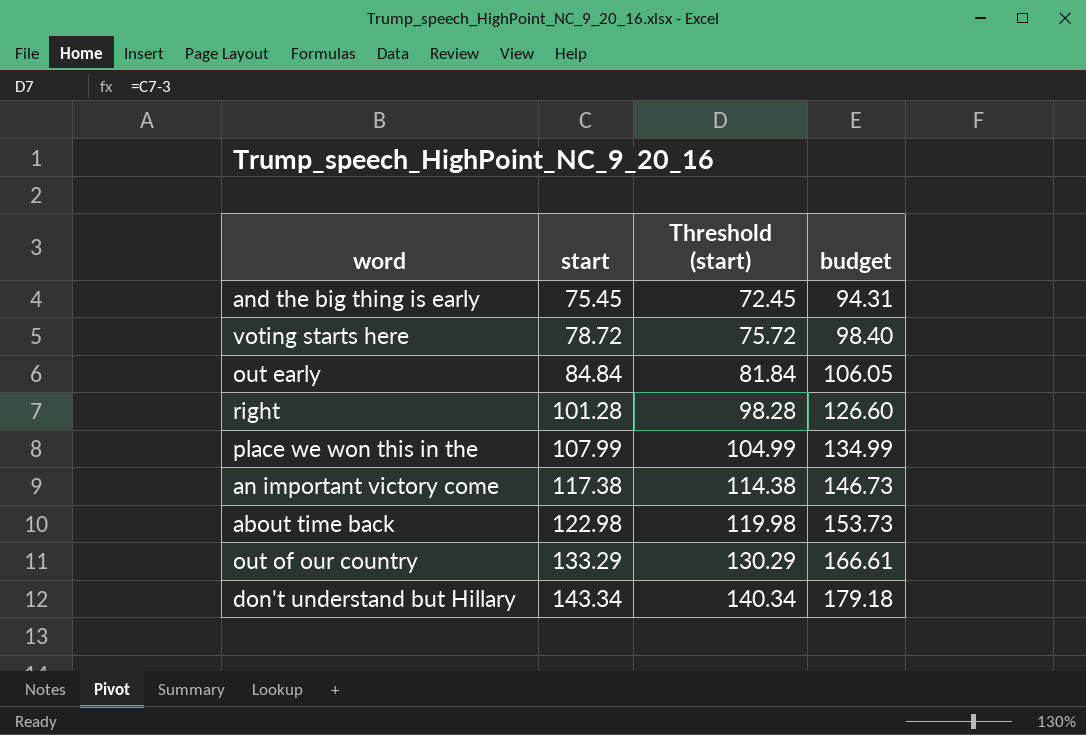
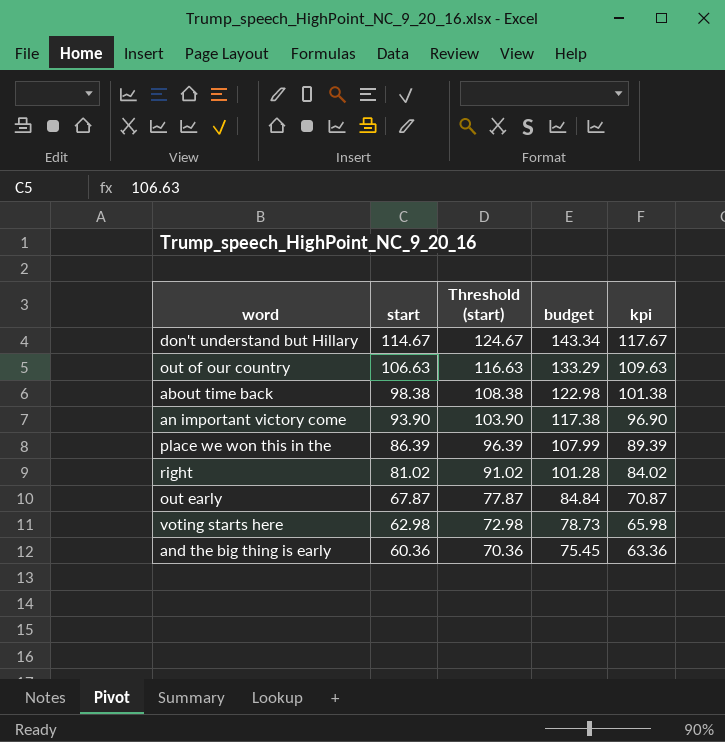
row order: start ascending -> start descending
column Threshold (start) | formula: [start] - 3 -> [start] + 10
column kpi | formula: none -> [start] + 3
don't understand but Hillary | start: 143.34 -> 114.67
don't understand but Hillary | budget: 179.18 -> 143.34
out of our country | start: 133.29 -> 106.63
out of our country | budget: 166.61 -> 133.29
about time back | start: 122.98 -> 98.38
about time back | budget: 153.73 -> 122.98
an important victory come | start: 117.38 -> 93.90
an important victory come | budget: 146.73 -> 117.38
place we won this in the | start: 107.99 -> 86.39
place we won this in the | budget: 134.99 -> 107.99
right | start: 101.28 -> 81.02
right | budget: 126.60 -> 101.28
out early | start: 84.84 -> 67.87
out early | budget: 106.05 -> 84.84
voting starts here | start: 78.72 -> 62.98
voting starts here | budget: 98.40 -> 78.73
and the big thing is early | start: 75.45 -> 60.36
and the big thing is early | budget: 94.31 -> 75.45

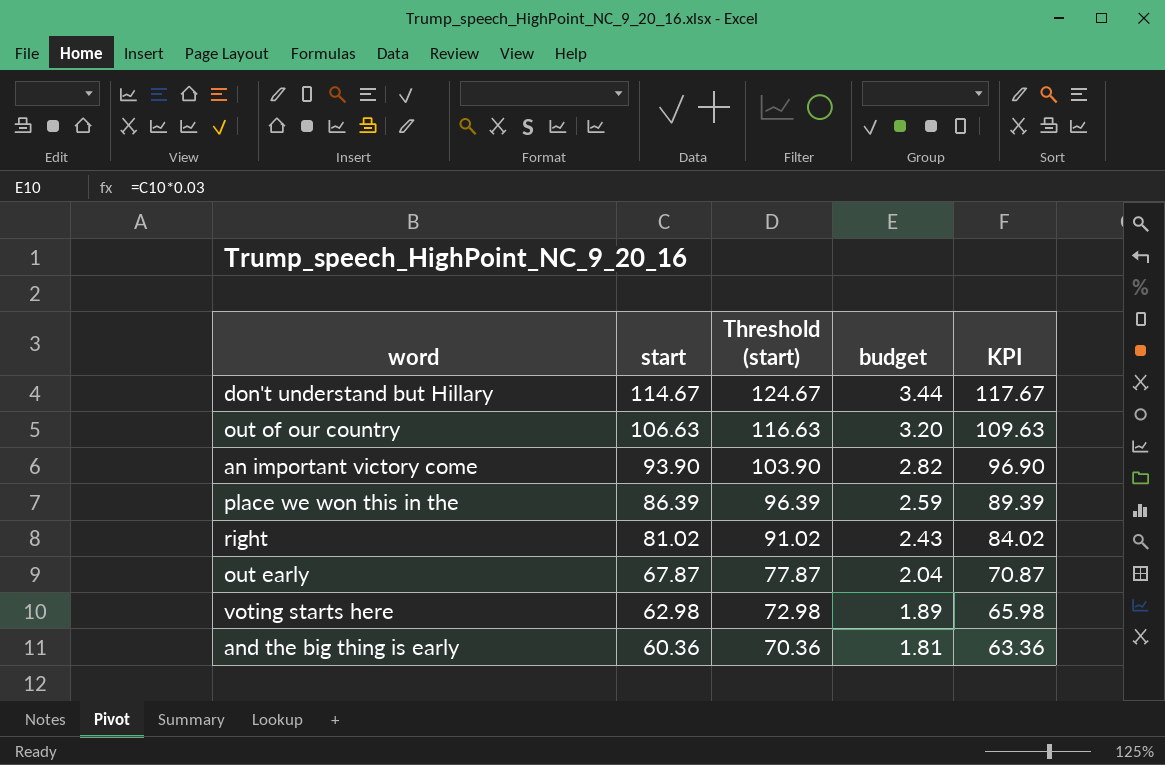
column budget | formula: [start] * 1.25 -> [start] * 0.03
column name: kpi -> KPI
row about time back: 98.38 | 108.38 | 122.98 | 101.38 -> none

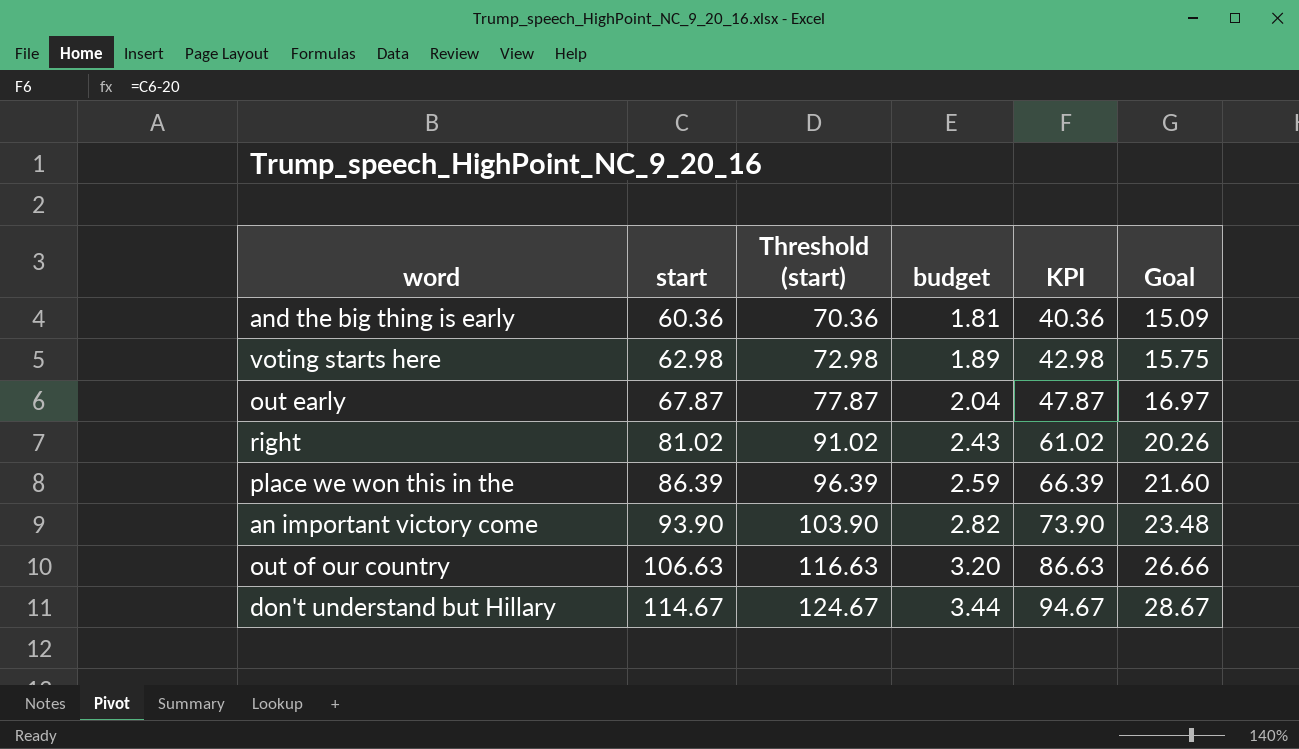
row order: start descending -> start ascending
column KPI | formula: [start] + 3 -> [start] - 20
column Goal | formula: none -> [start] * 0.25

